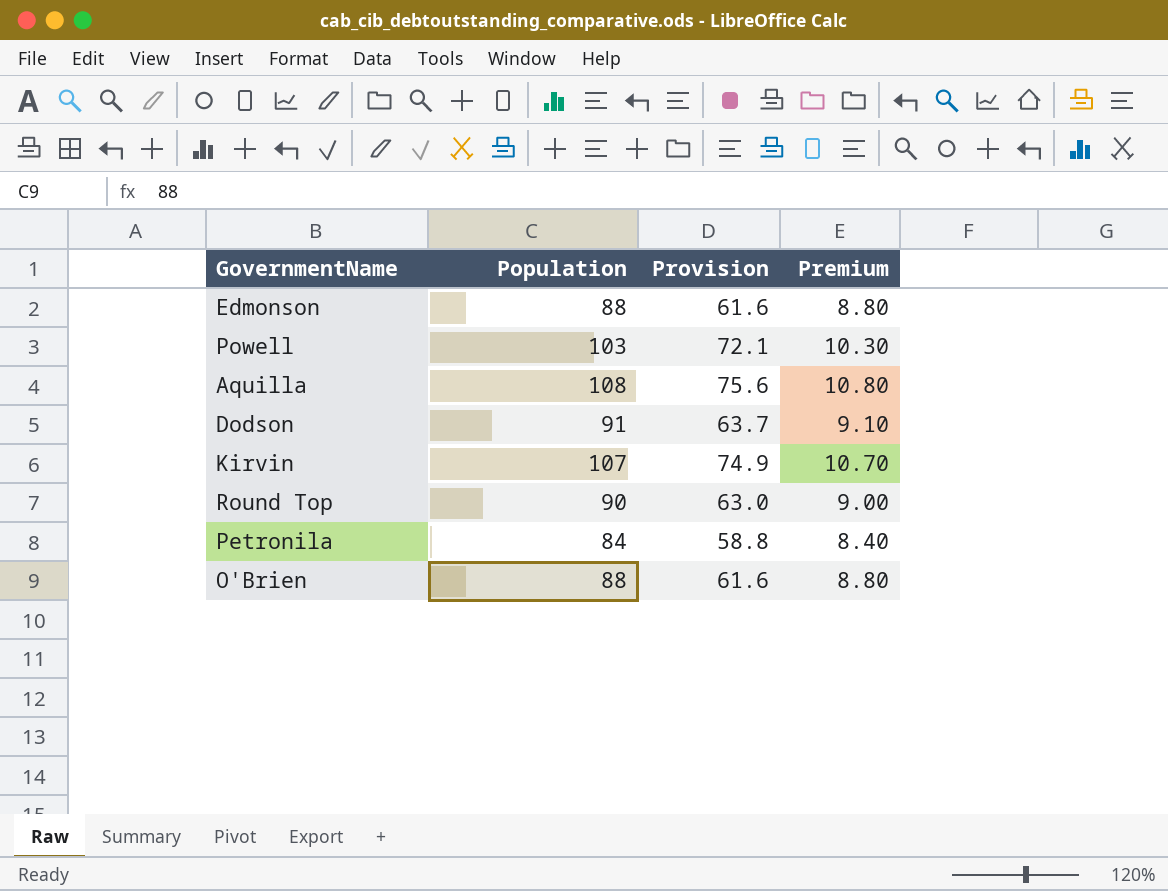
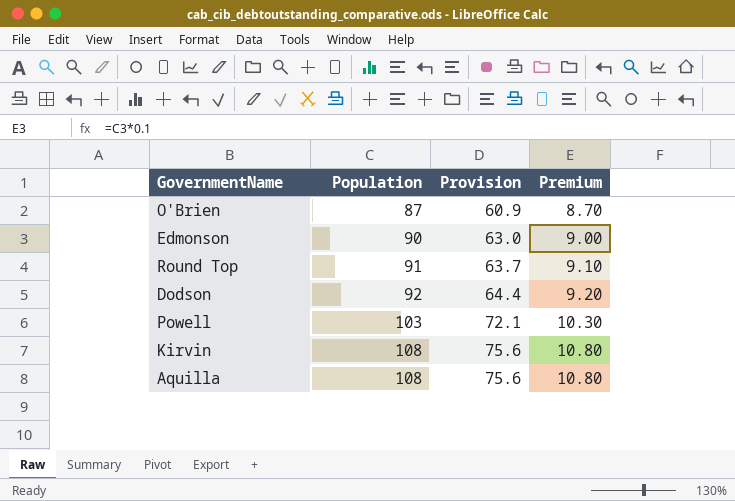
row order: none -> Population ascending
row Petronila: 84 | 58.8 | 8.40 -> none
O'Brien | Population: 88 -> 87
O'Brien | Provision: 61.6 -> 60.9
O'Brien | Premium: 8.80 -> 8.70
Edmonson | Population: 88 -> 90
Edmonson | Provision: 61.6 -> 63.0
Edmonson | Premium: 8.80 -> 9.00
Round Top | Population: 90 -> 91
Round Top | Provision: 63.0 -> 63.7
Round Top | Premium: 9.00 -> 9.10
Dodson | Population: 91 -> 92
Dodson | Provision: 63.7 -> 64.4
Dodson | Premium: 9.10 -> 9.20
Kirvin | Population: 107 -> 108
Kirvin | Provision: 74.9 -> 75.6
Kirvin | Premium: 10.70 -> 10.80

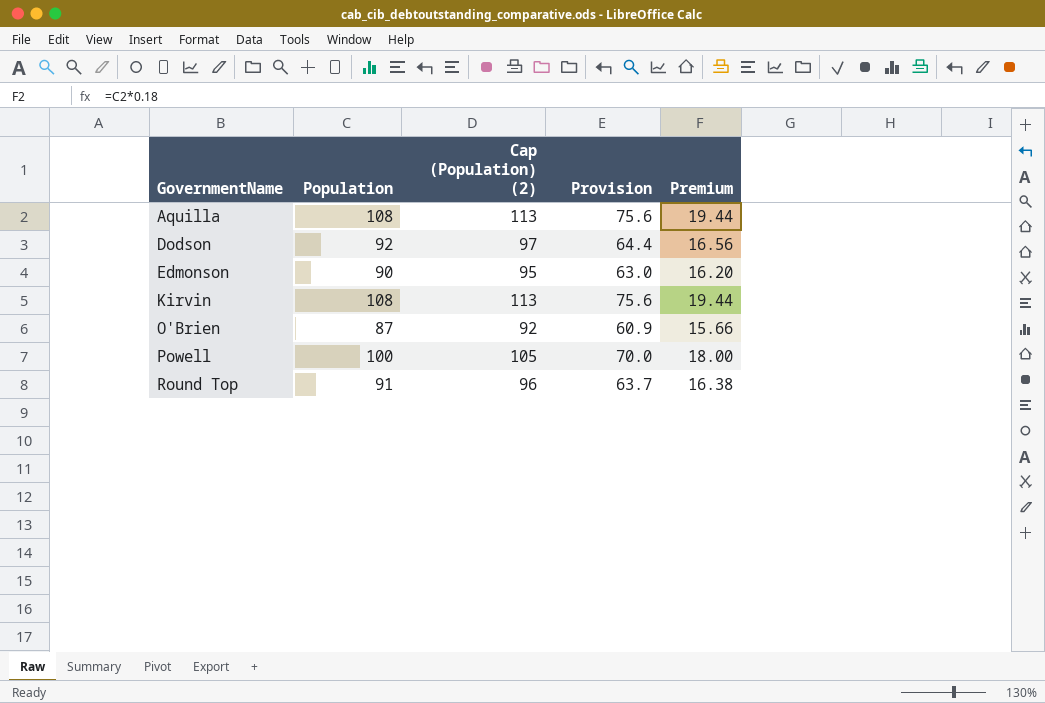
row order: Population ascending -> GovernmentName ascending
column Cap (Population) (2) | formula: none -> [Population] + 5
column Premium | formula: [Population] * 0.1 -> [Population] * 0.18
Powell | Population: 103 -> 100
Powell | Provision: 72.1 -> 70.0

